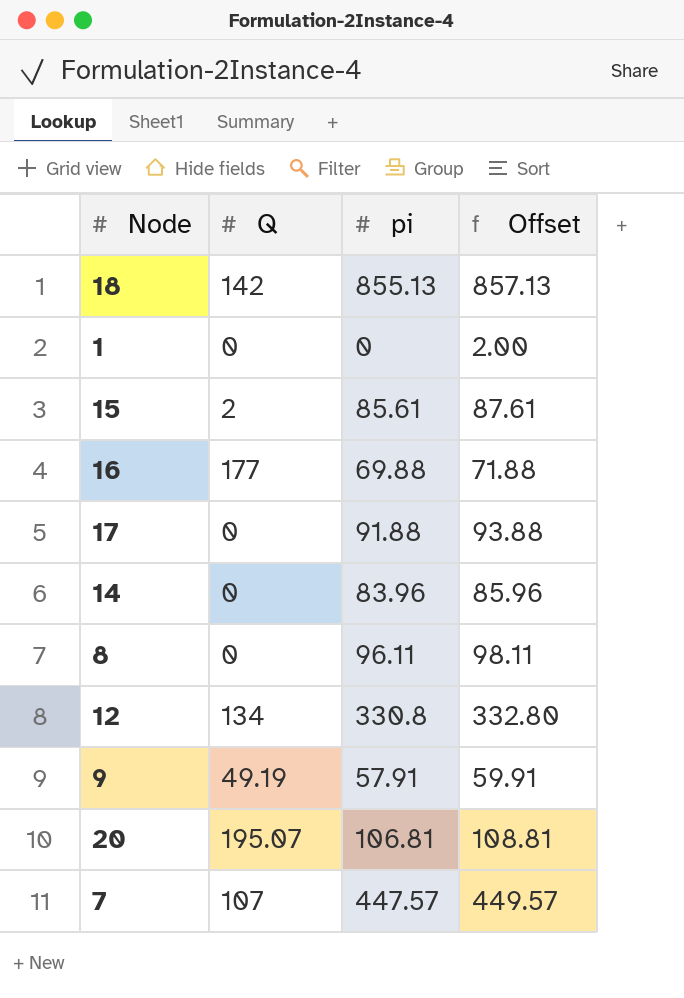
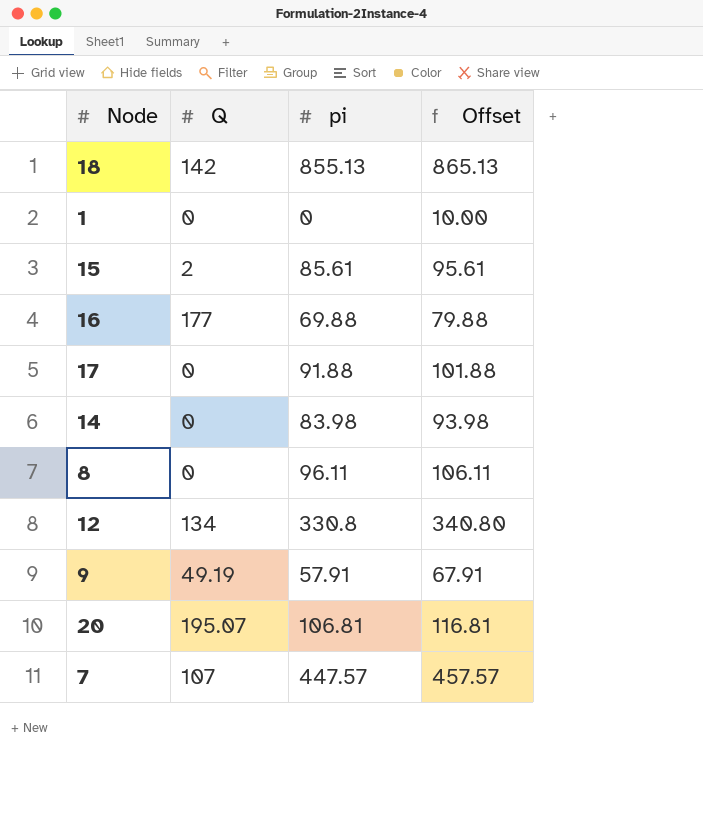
column Offset | formula: [pi] + 2 -> [pi] + 10
14 | pi: 83.96 -> 83.98

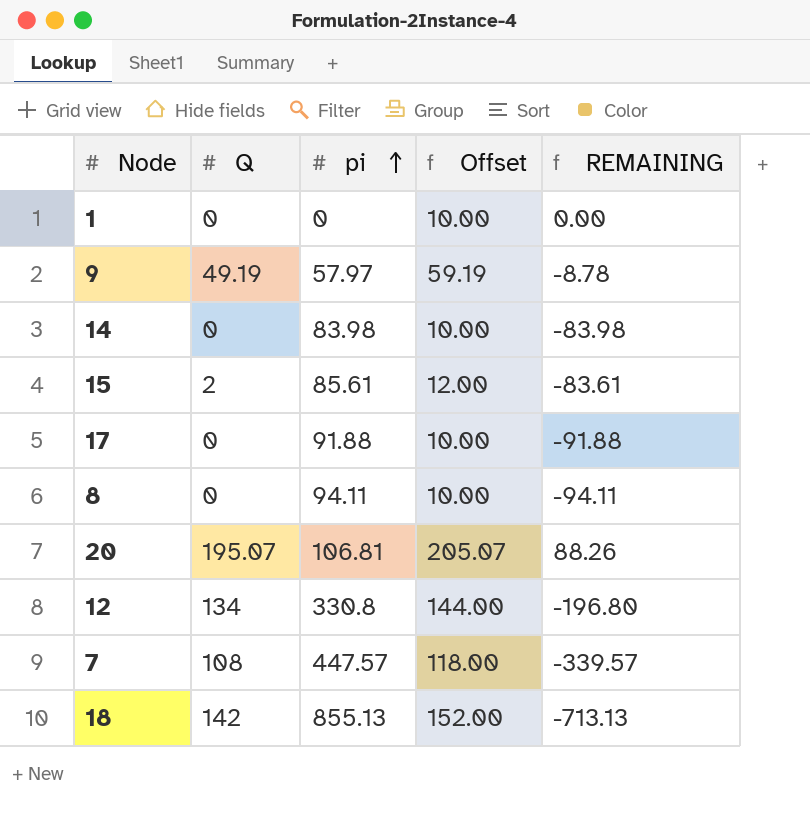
row order: none -> pi ascending
column Offset | formula: [pi] + 10 -> [Q] + 10
column REMAINING | formula: none -> [Q] - [pi]
row 16: 177 | 69.88 | 79.88 -> none
9 | pi: 57.91 -> 57.97
8 | pi: 96.11 -> 94.11
7 | Q: 107 -> 108

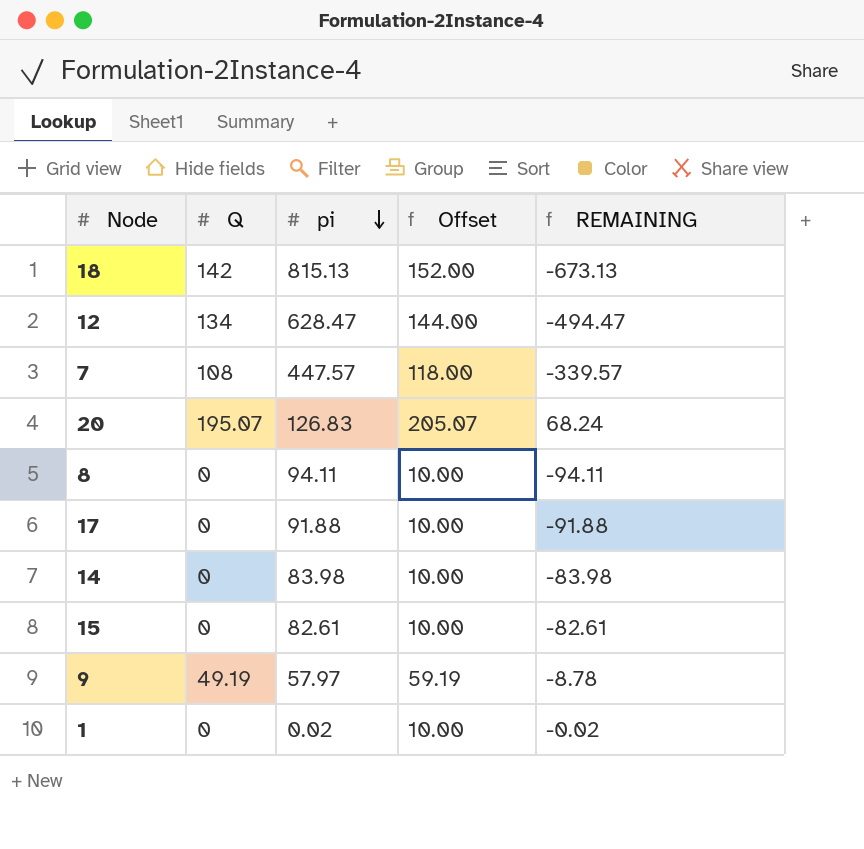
row order: pi ascending -> pi descending
18 | pi: 855.13 -> 815.13
18 | REMAINING: -713.13 -> -673.13
12 | pi: 330.8 -> 628.47
12 | REMAINING: -196.80 -> -494.47
20 | pi: 106.81 -> 126.83
20 | REMAINING: 88.26 -> 68.24
15 | Q: 2 -> 0
15 | pi: 85.61 -> 82.61
15 | Offset: 12.00 -> 10.00
15 | REMAINING: -83.61 -> -82.61
1 | pi: 0 -> 0.02
1 | REMAINING: 0.00 -> -0.02

